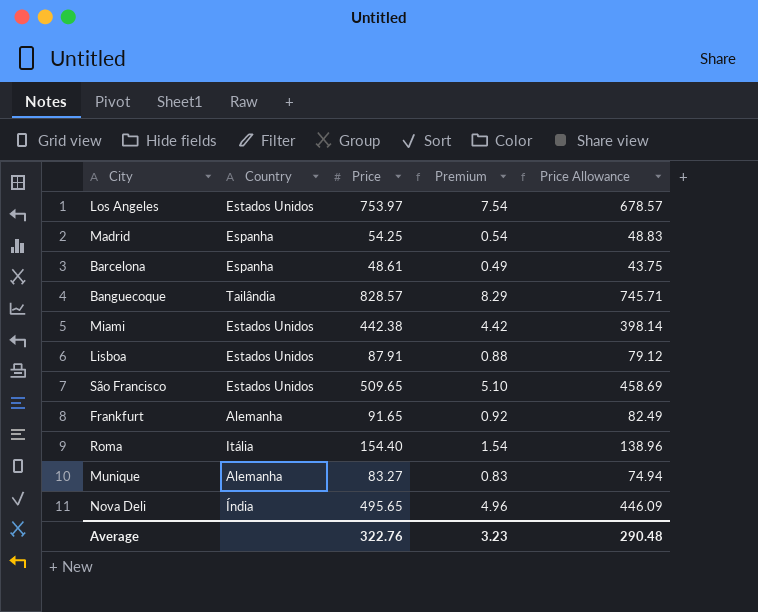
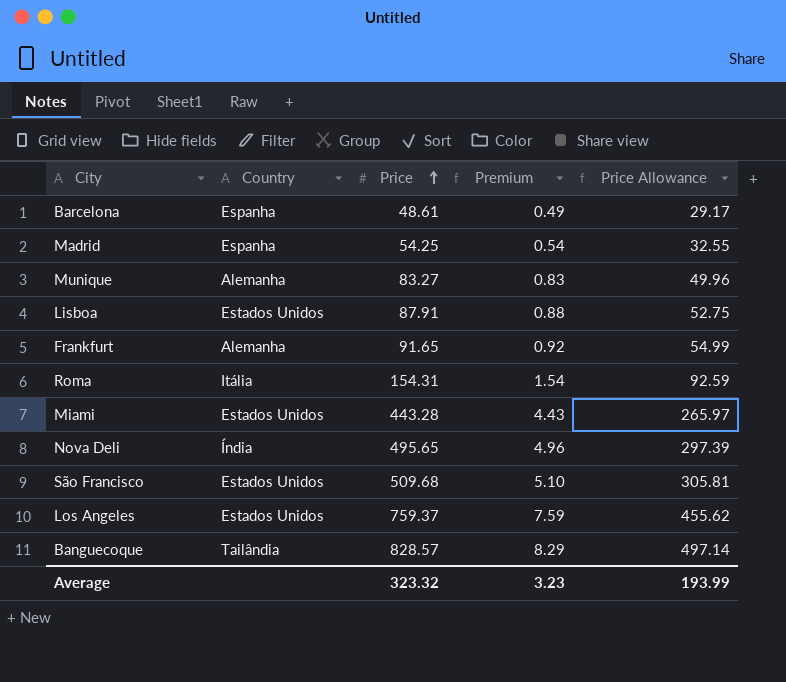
row order: none -> Price ascending
column Price Allowance | formula: [Price] * 0.9 -> [Price] * 0.6
Roma | Price: 154.40 -> 154.31
Miami | Price: 442.38 -> 443.28
Miami | Premium: 4.42 -> 4.43
São Francisco | Price: 509.65 -> 509.68
Los Angeles | Price: 753.97 -> 759.37
Los Angeles | Premium: 7.54 -> 7.59
Average | Price: 322.76 -> 323.32
Average | Price Allowance: 290.48 -> 193.99

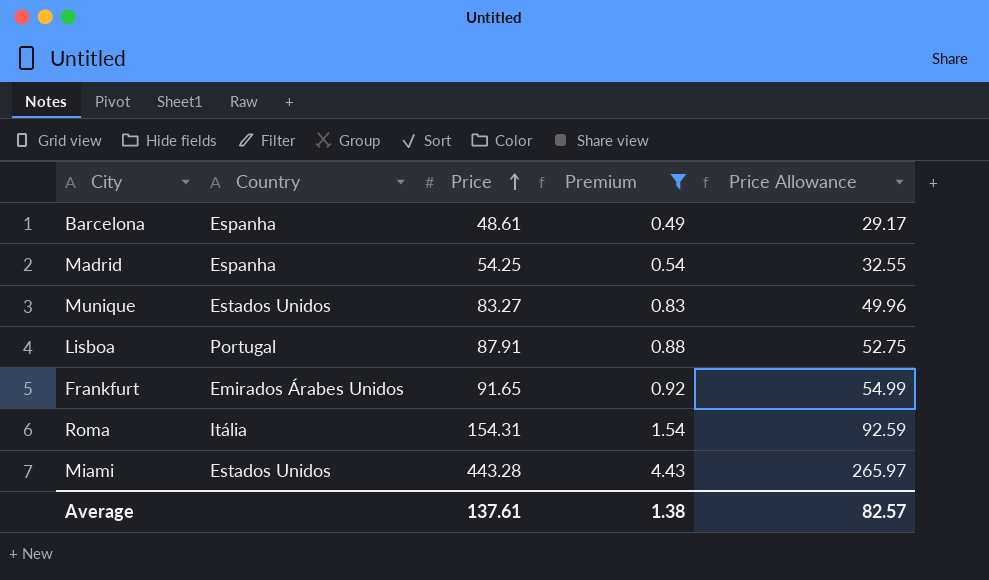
filter: none -> Premium <= 4.43
Munique | Country: Alemanha -> Estados Unidos
Lisboa | Country: Estados Unidos -> Portugal
Frankfurt | Country: Alemanha -> Emirados Árabes Unidos
Average | Price: 323.32 -> 137.61
Average | Premium: 3.23 -> 1.38
Average | Price Allowance: 193.99 -> 82.57

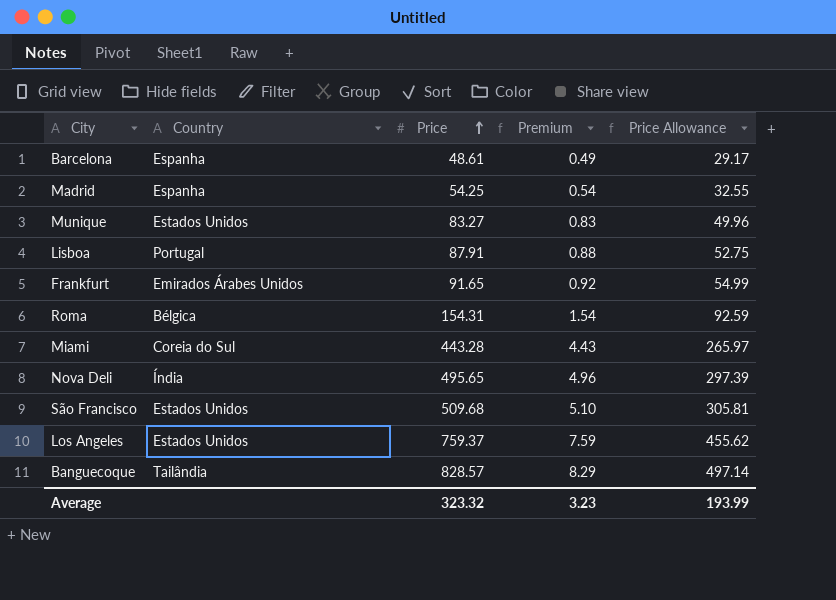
filter: Premium <= 4.43 -> none
Roma | Country: Itália -> Bélgica
Miami | Country: Estados Unidos -> Coreia do Sul
Average | Price: 137.61 -> 323.32
Average | Premium: 1.38 -> 3.23
Average | Price Allowance: 82.57 -> 193.99

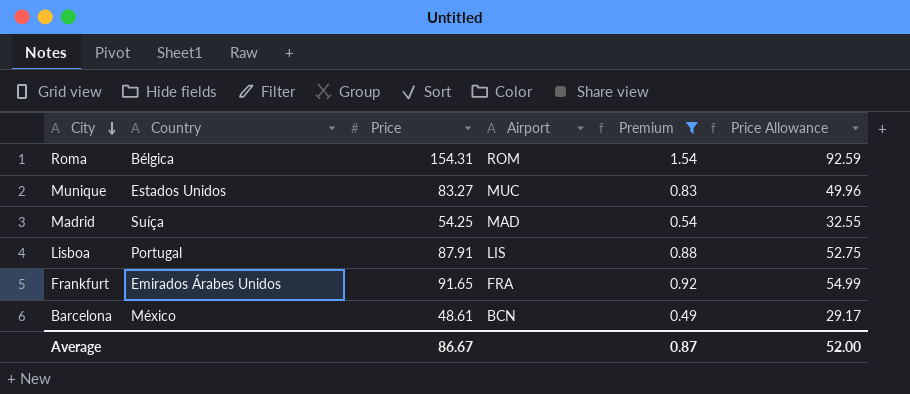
filter: none -> Premium <= 1.54
row order: Price ascending -> City descending
column Airport | position: none -> 4
Madrid | Country: Espanha -> Suíça
Barcelona | Country: Espanha -> México
Average | Price: 323.32 -> 86.67
Average | Premium: 3.23 -> 0.87
Average | Price Allowance: 193.99 -> 52.00

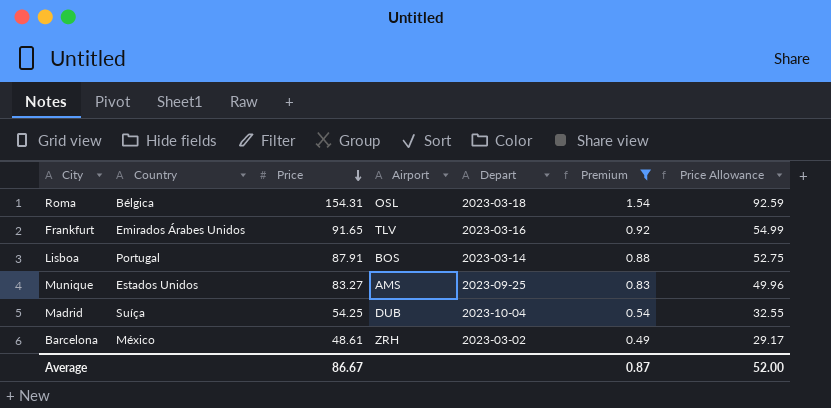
row order: City descending -> Price descending
column Depart | position: none -> 5
Roma | Airport: ROM -> OSL
Frankfurt | Airport: FRA -> TLV
Lisboa | Airport: LIS -> BOS
Munique | Airport: MUC -> AMS
Madrid | Airport: MAD -> DUB
Barcelona | Airport: BCN -> ZRH

